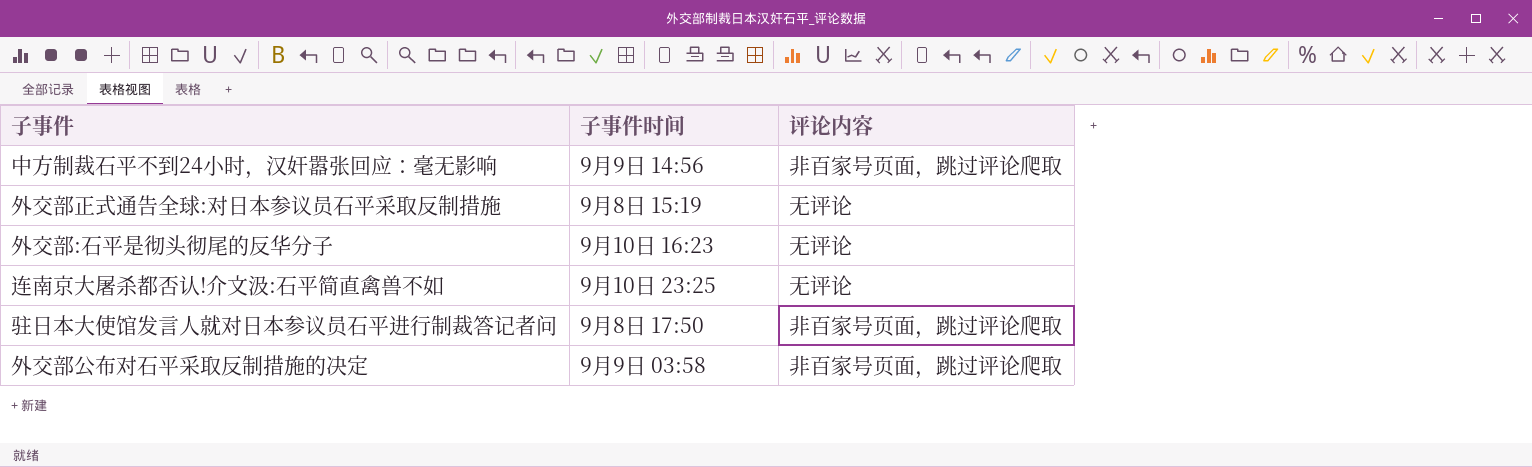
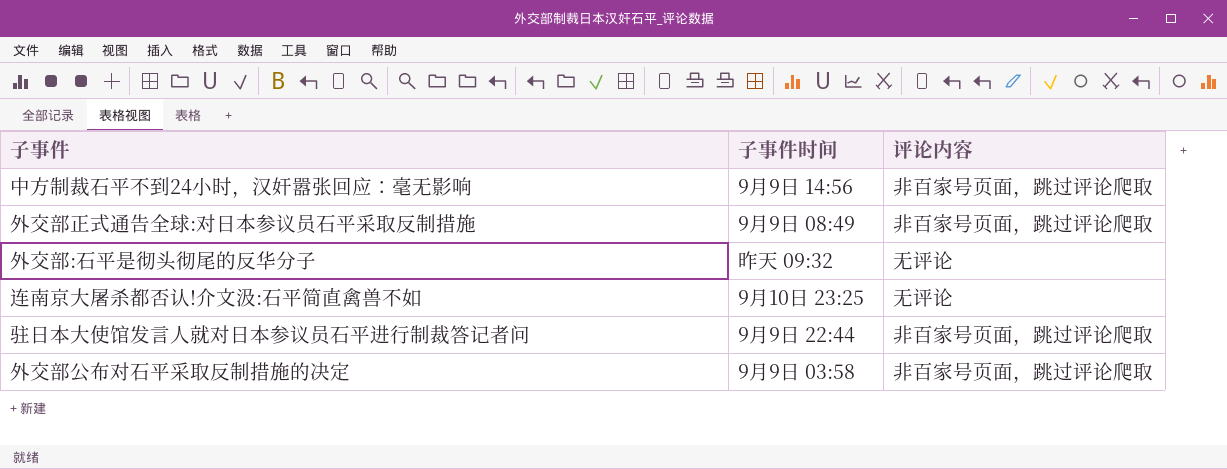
外交部正式通告全球:对日本参议员石平采取反制措施 | 子事件时间: 9月8日 15:19 -> 9月9日 08:49
外交部正式通告全球:对日本参议员石平采取反制措施 | 评论内容: 无评论 -> 非百家号页面，跳过评论爬取
外交部:石平是彻头彻尾的反华分子 | 子事件时间: 9月10日 16:23 -> 昨天 09:32
驻日本大使馆发言人就对日本参议员石平进行制裁答记者问 | 子事件时间: 9月8日 17:50 -> 9月9日 22:44

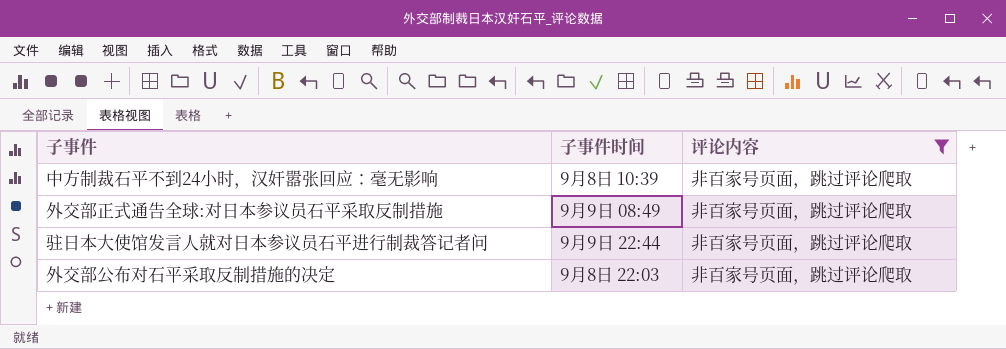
filter: none -> 评论内容 = 非百家号页面，跳过评论爬取
中方制裁石平不到24小时，汉奸嚣张回应：毫无影响 | 子事件时间: 9月9日 14:56 -> 9月8日 10:39
外交部公布对石平采取反制措施的决定 | 子事件时间: 9月9日 03:58 -> 9月8日 22:03

